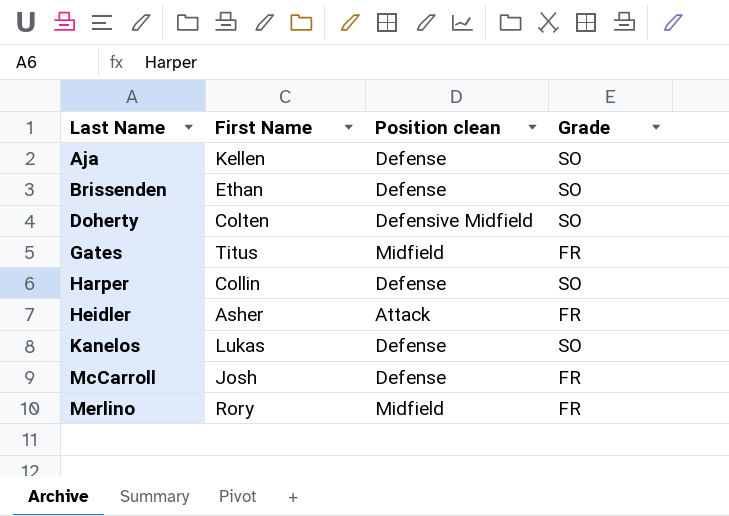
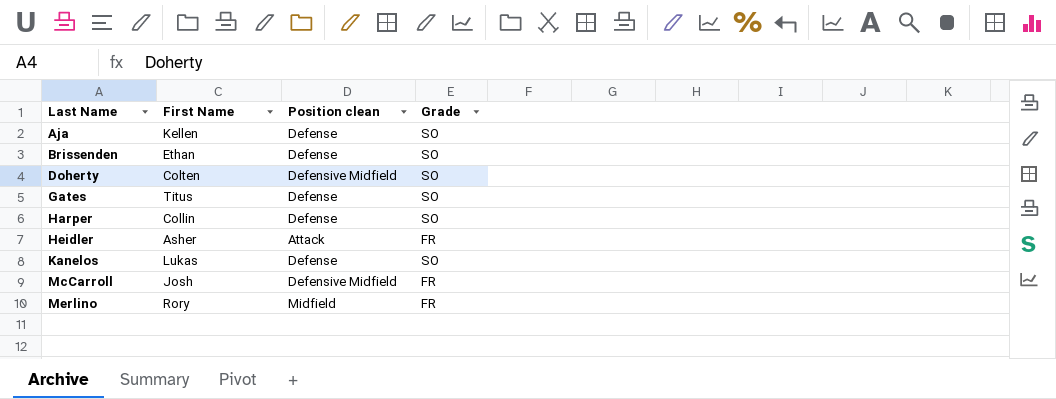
Gates | Position clean: Midfield -> Defense
Gates | Grade: FR -> SO
McCarroll | Position clean: Defense -> Defensive Midfield

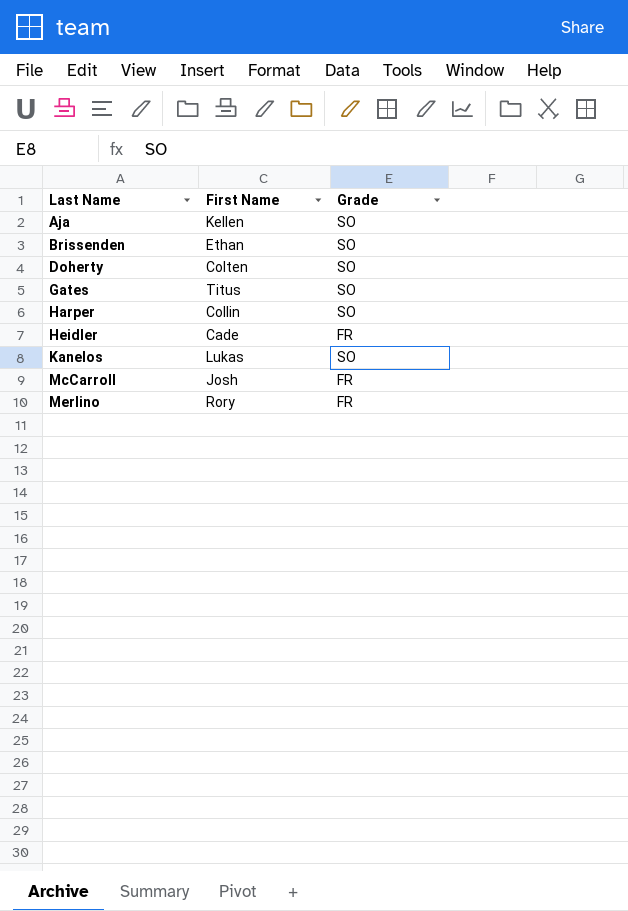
column Position clean | position: 3 -> none
Heidler | First Name: Asher -> Cade

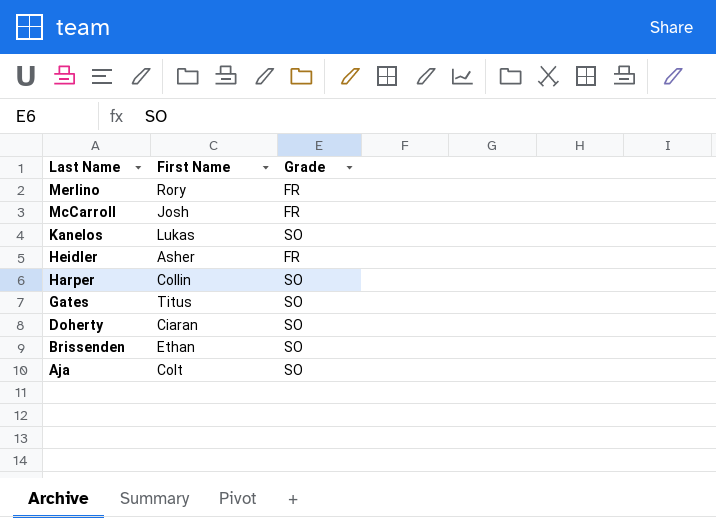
row order: Last Name ascending -> Last Name descending
Heidler | First Name: Cade -> Asher
Doherty | First Name: Colten -> Ciaran
Aja | First Name: Kellen -> Colt

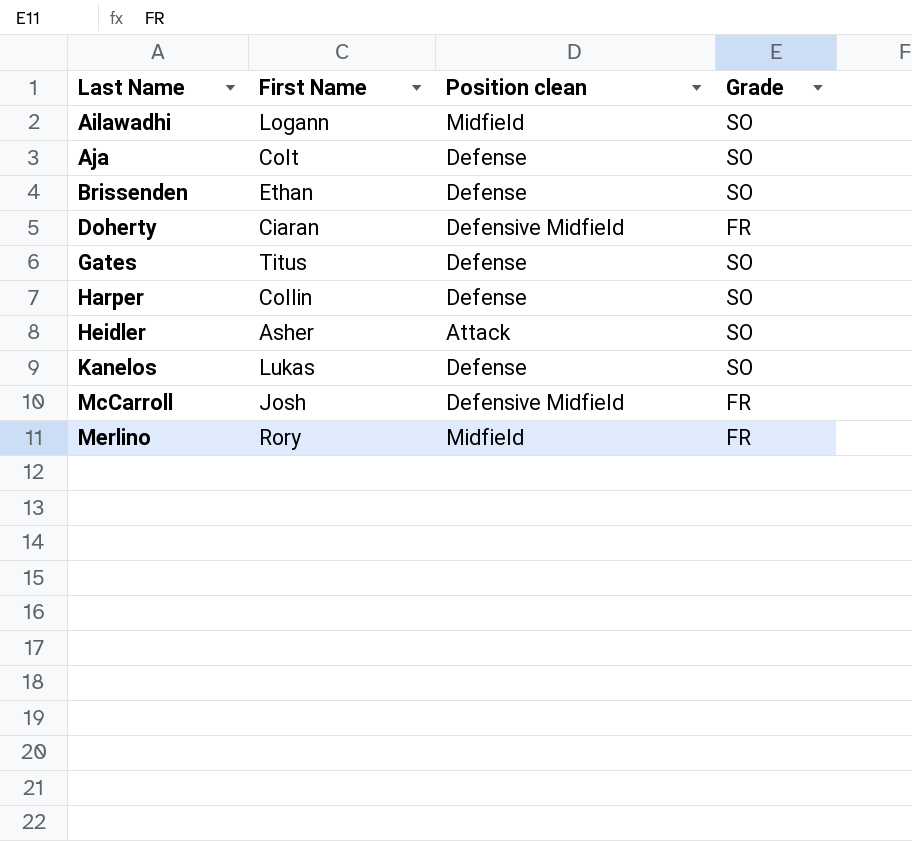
row order: Last Name descending -> Last Name ascending
column Position clean | position: none -> 3
row Ailawadhi: none -> Logann | Midfield | SO
Doherty | Grade: SO -> FR
Heidler | Grade: FR -> SO

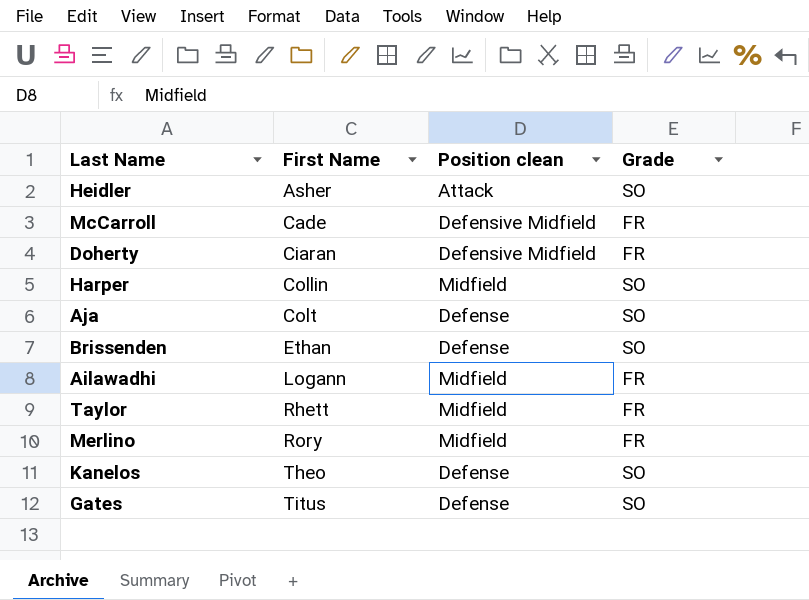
row order: Last Name ascending -> First Name ascending
McCarroll | First Name: Josh -> Cade
Harper | Position clean: Defense -> Midfield
Ailawadhi | Grade: SO -> FR
row Taylor: none -> Rhett | Midfield | FR
Kanelos | First Name: Lukas -> Theo

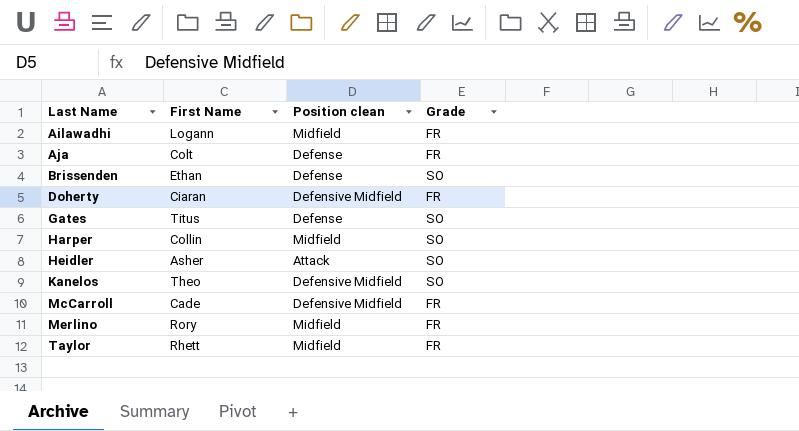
row order: First Name ascending -> Last Name ascending
Aja | Grade: SO -> FR
Kanelos | Position clean: Defense -> Defensive Midfield

